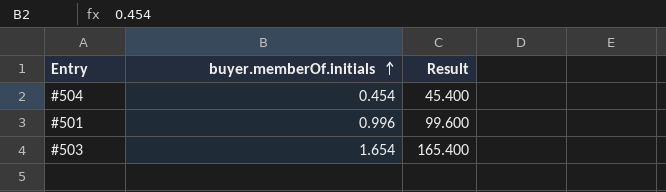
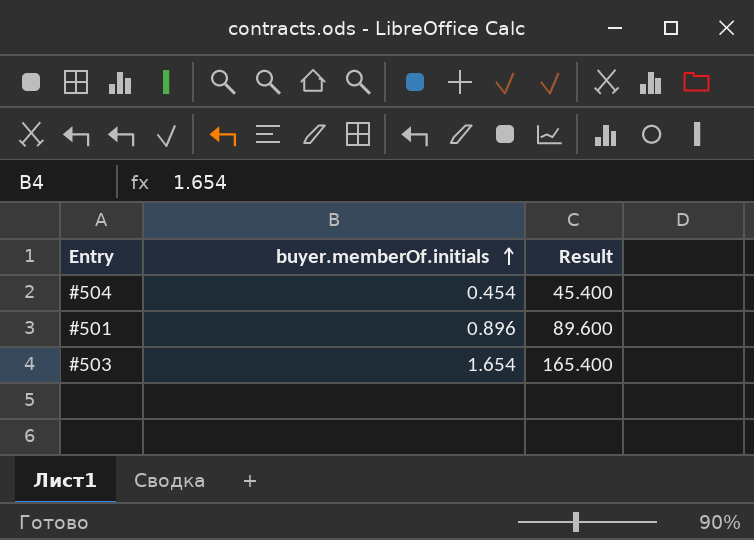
#501 | buyer.memberOf.initials: 0.996 -> 0.896
#501 | Result: 99.600 -> 89.600

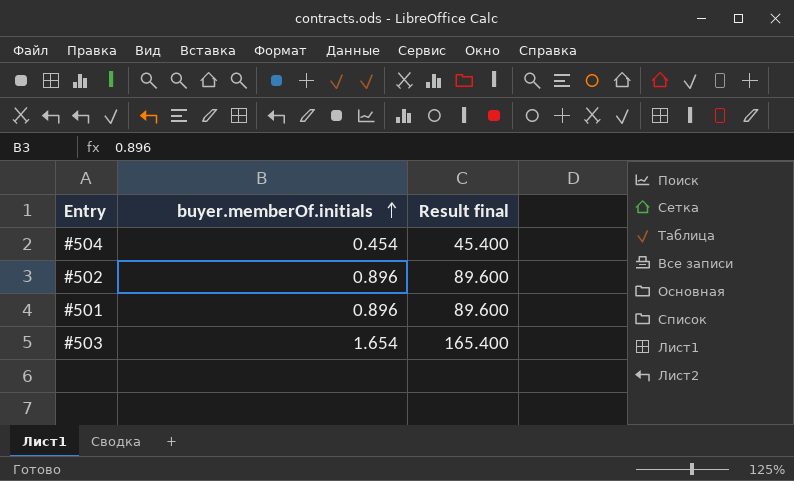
column name: Result -> Result final
row #502: none -> 0.896 | 89.600

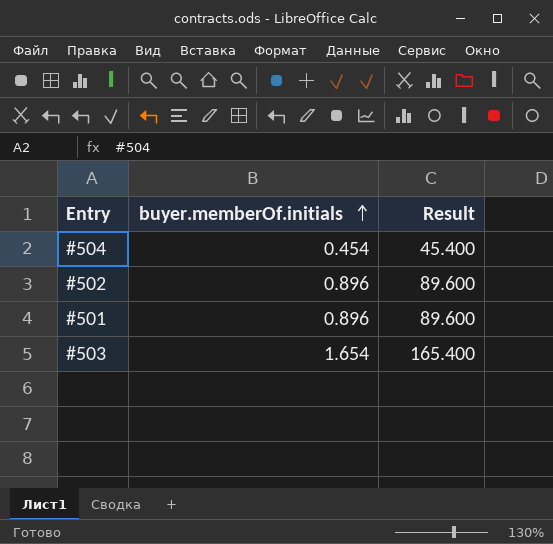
column name: Result final -> Result

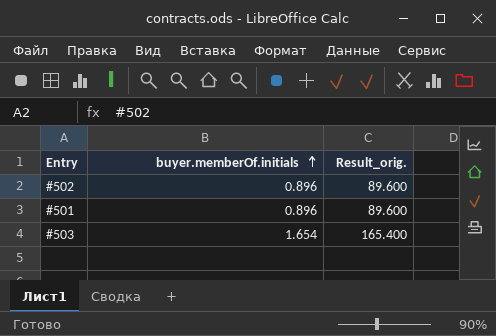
column name: Result -> Result_orig.
row #504: 0.454 | 45.400 -> none

